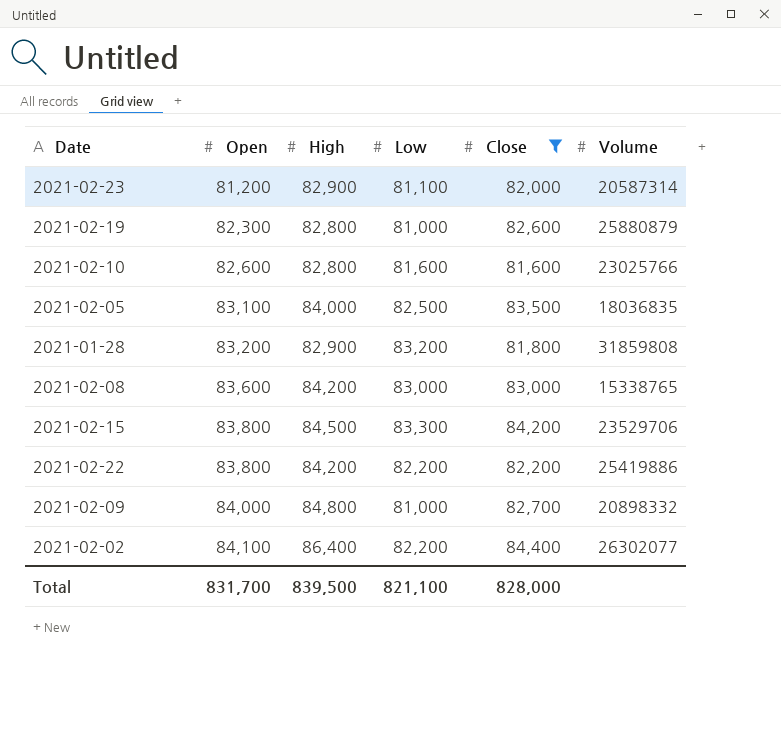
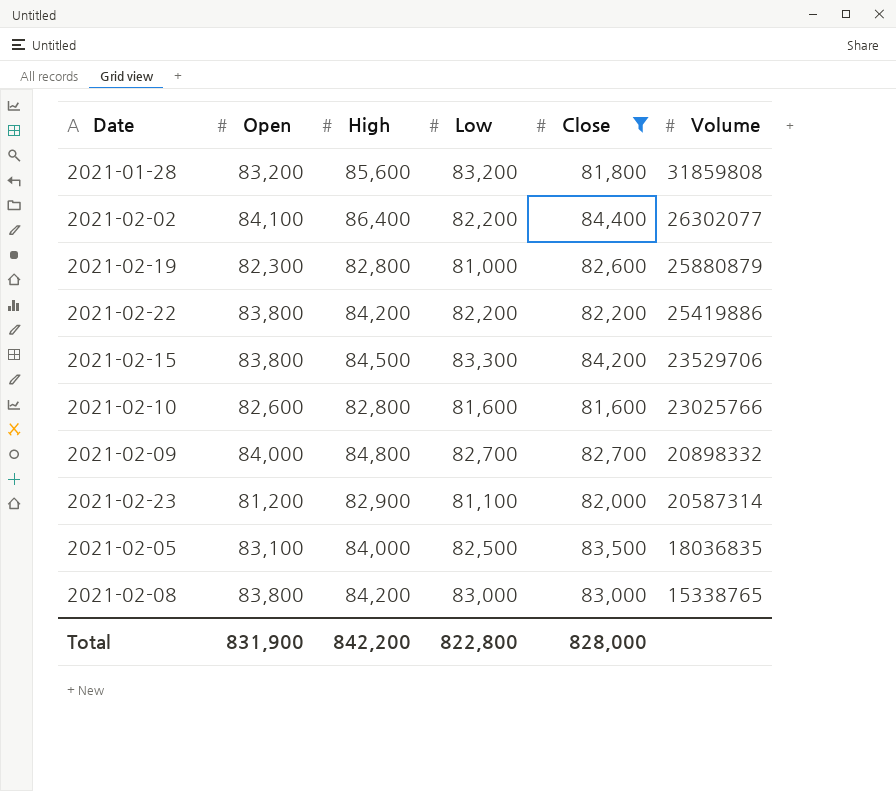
row order: Open ascending -> Volume descending
2021-01-28 | High: 82,900 -> 85,600
2021-02-09 | Low: 81,000 -> 82,700
2021-02-08 | Open: 83,600 -> 83,800
Total | Open: 831,700 -> 831,900
Total | High: 839,500 -> 842,200
Total | Low: 821,100 -> 822,800

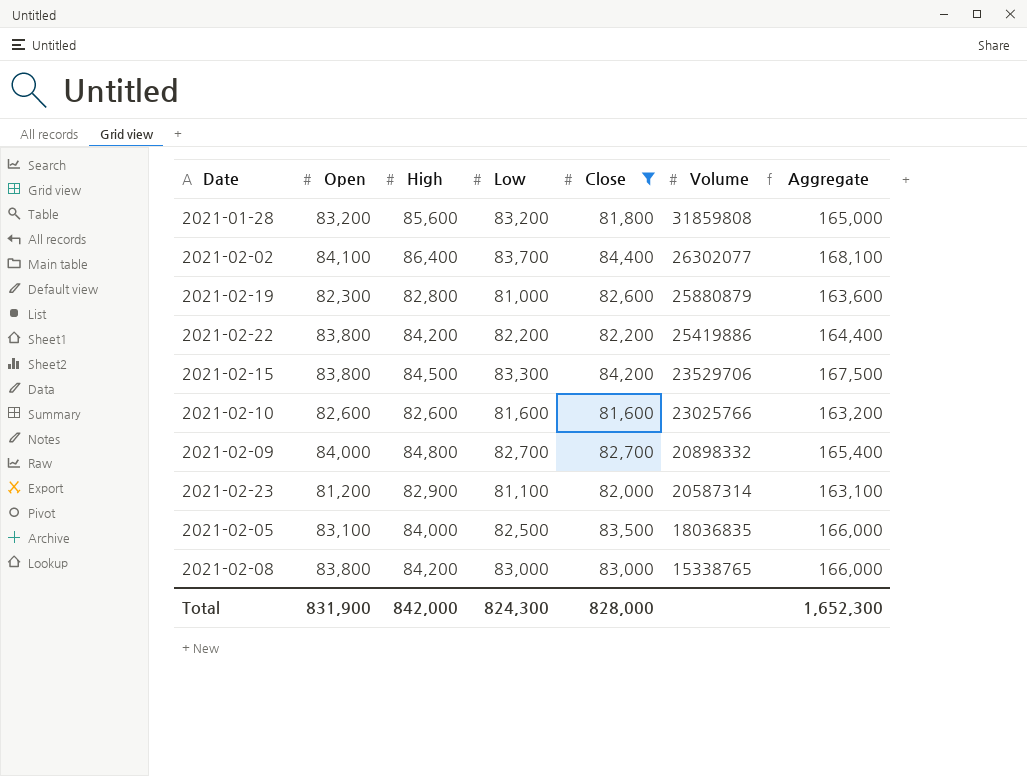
column Aggregate | formula: none -> [Low] + [Close]
2021-02-02 | Low: 82,200 -> 83,700
2021-02-10 | High: 82,800 -> 82,600
Total | High: 842,200 -> 842,000
Total | Low: 822,800 -> 824,300

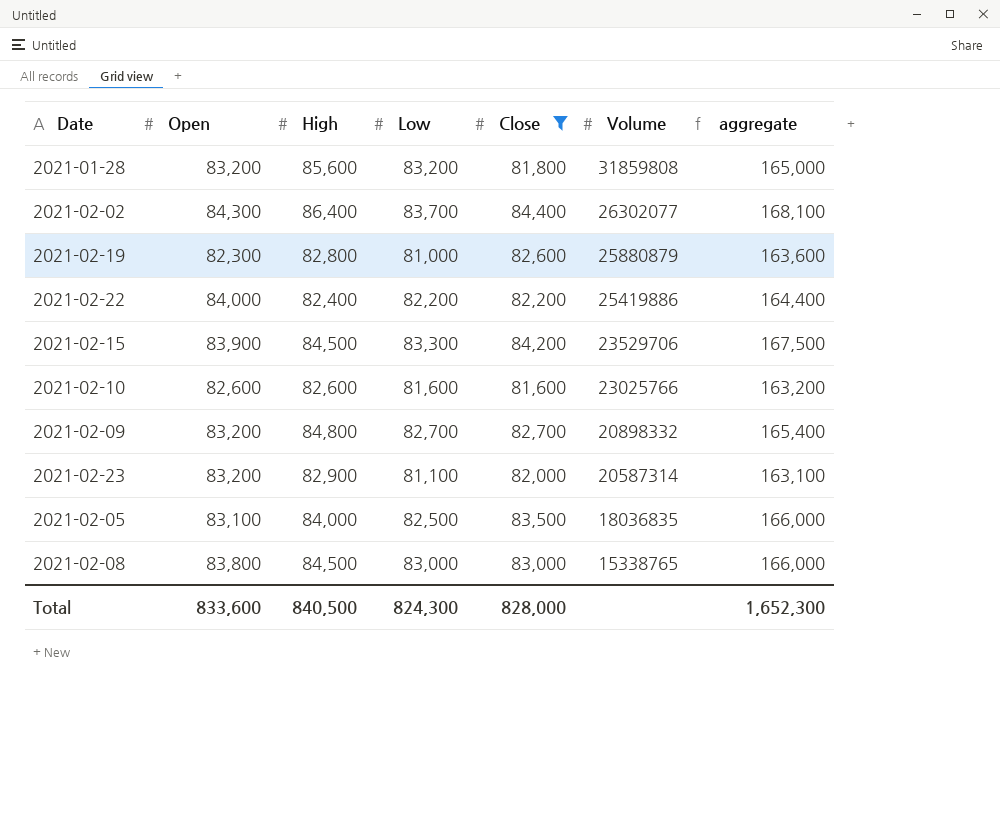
column name: Aggregate -> aggregate
2021-02-02 | Open: 84,100 -> 84,300
2021-02-22 | Open: 83,800 -> 84,000
2021-02-22 | High: 84,200 -> 82,400
2021-02-15 | Open: 83,800 -> 83,900
2021-02-09 | Open: 84,000 -> 83,200
2021-02-23 | Open: 81,200 -> 83,200
2021-02-08 | High: 84,200 -> 84,500
Total | Open: 831,900 -> 833,600
Total | High: 842,000 -> 840,500

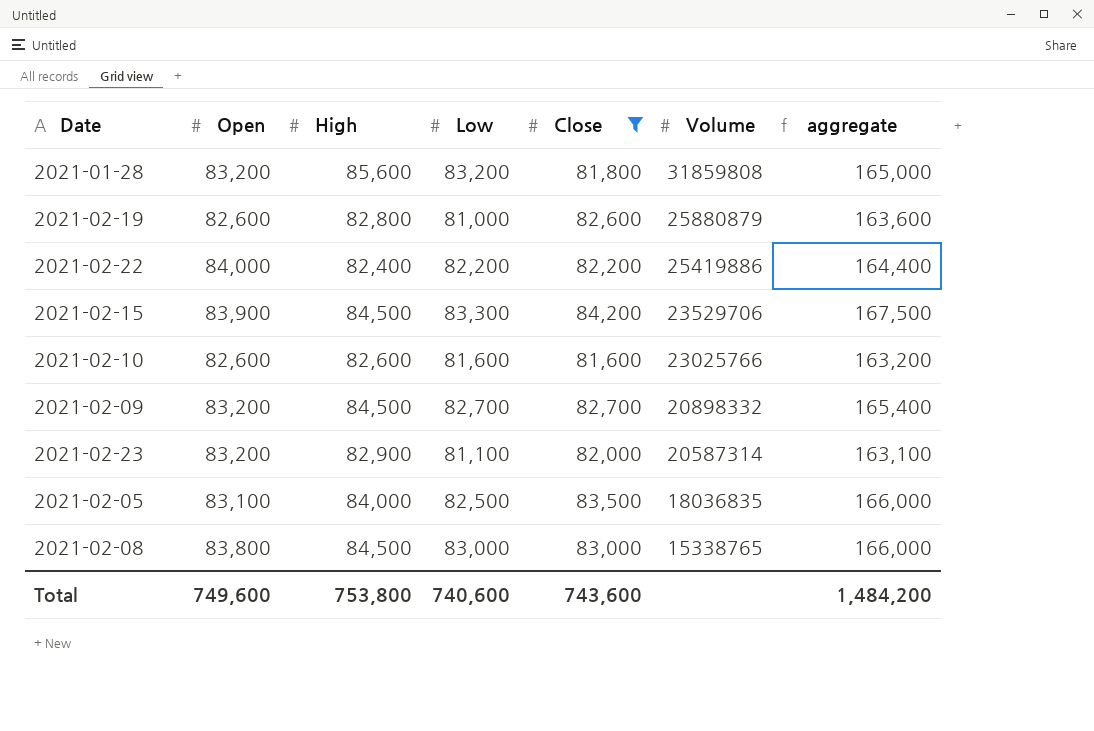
row 2021-02-02: 84,300 | 86,400 | 83,700 | 84,400 | 26302077 | 168,100 -> none
2021-02-19 | Open: 82,300 -> 82,600
2021-02-09 | High: 84,800 -> 84,500
Total | Open: 833,600 -> 749,600
Total | High: 840,500 -> 753,800
Total | Low: 824,300 -> 740,600
Total | Close: 828,000 -> 743,600
Total | aggregate: 1,652,300 -> 1,484,200

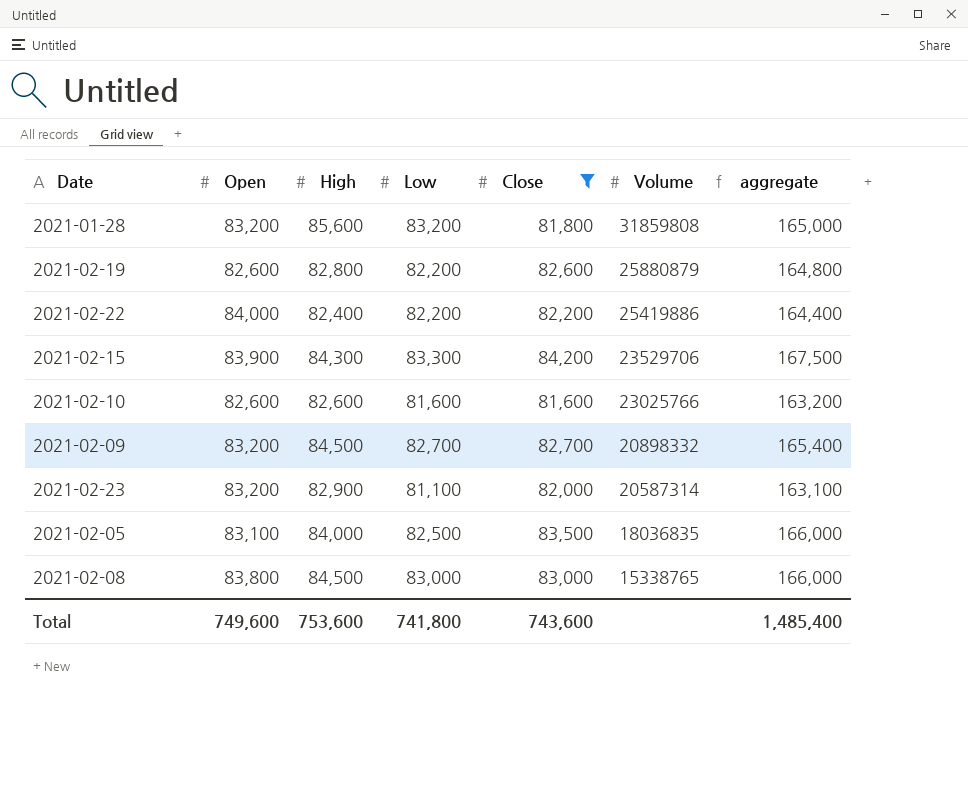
2021-02-19 | Low: 81,000 -> 82,200
2021-02-19 | aggregate: 163,600 -> 164,800
2021-02-15 | High: 84,500 -> 84,300
Total | High: 753,800 -> 753,600
Total | Low: 740,600 -> 741,800
Total | aggregate: 1,484,200 -> 1,485,400

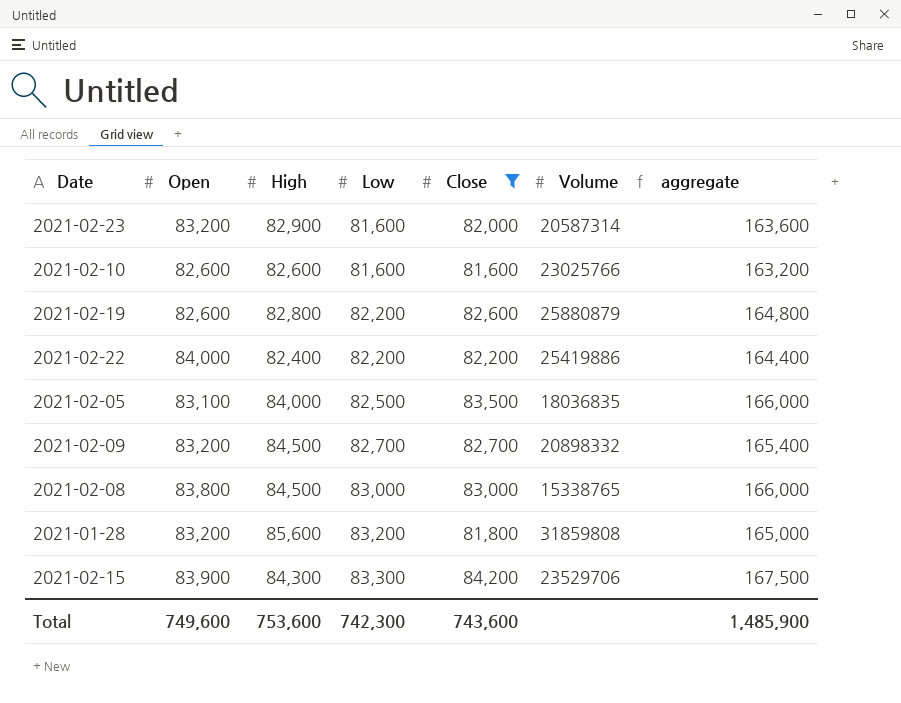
row order: Volume descending -> Low ascending
2021-02-23 | Low: 81,100 -> 81,600
2021-02-23 | aggregate: 163,100 -> 163,600
Total | Low: 741,800 -> 742,300
Total | aggregate: 1,485,400 -> 1,485,900

